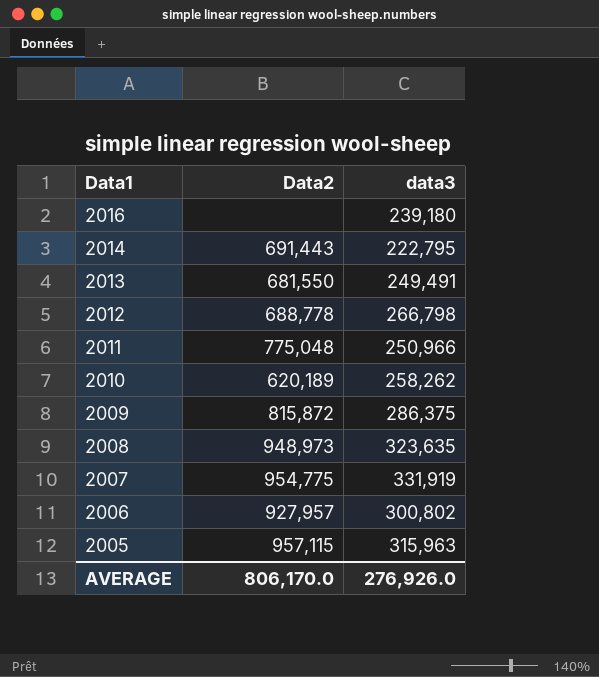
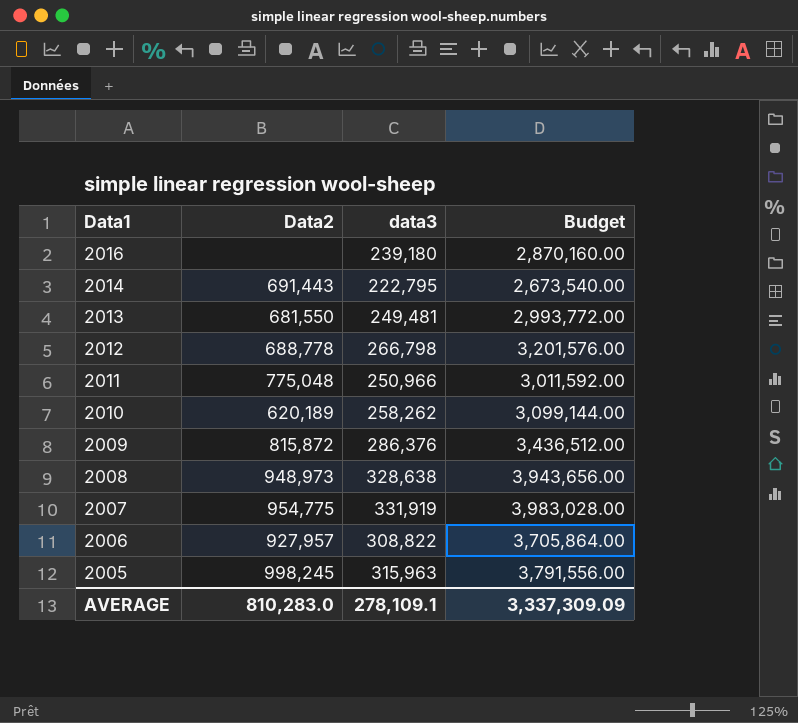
column Budget | formula: none -> [data3] * 12
2013 | data3: 249,491 -> 249,481
2009 | data3: 286,375 -> 286,376
2008 | data3: 323,635 -> 328,638
2006 | data3: 300,802 -> 308,822
2005 | Data2: 957,115 -> 998,245
AVERAGE | Data2: 806,170.0 -> 810,283.0
AVERAGE | data3: 276,926.0 -> 278,109.1

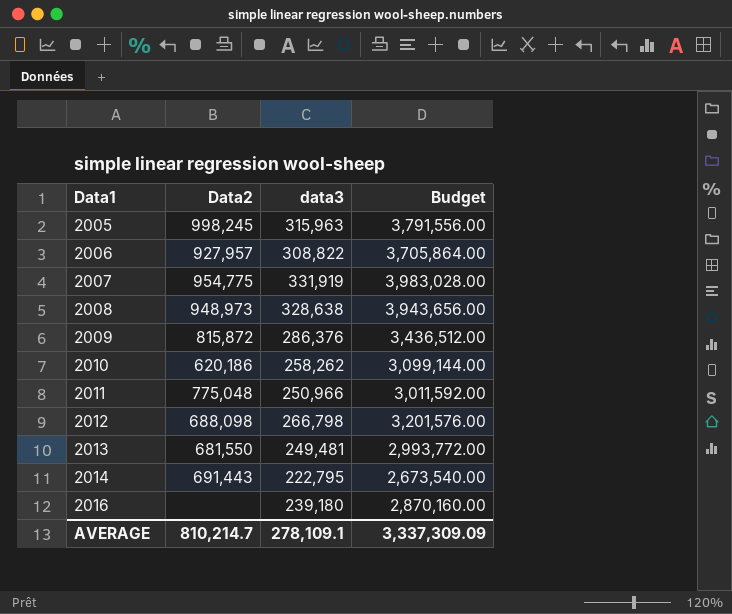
row order: Data1 descending -> Data1 ascending
2010 | Data2: 620,189 -> 620,186
2012 | Data2: 688,778 -> 688,098
AVERAGE | Data2: 810,283.0 -> 810,214.7

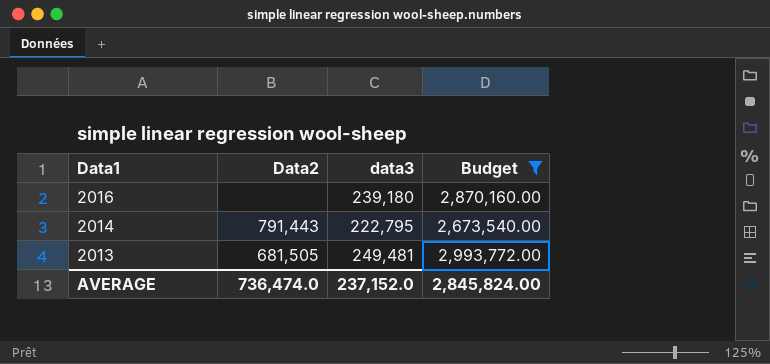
filter: none -> Budget <= 2,993,772.00
row order: Data1 ascending -> Data1 descending
2014 | Data2: 691,443 -> 791,443
2013 | Data2: 681,550 -> 681,505
AVERAGE | Data2: 810,214.7 -> 736,474.0
AVERAGE | data3: 278,109.1 -> 237,152.0
AVERAGE | Budget: 3,337,309.09 -> 2,845,824.00

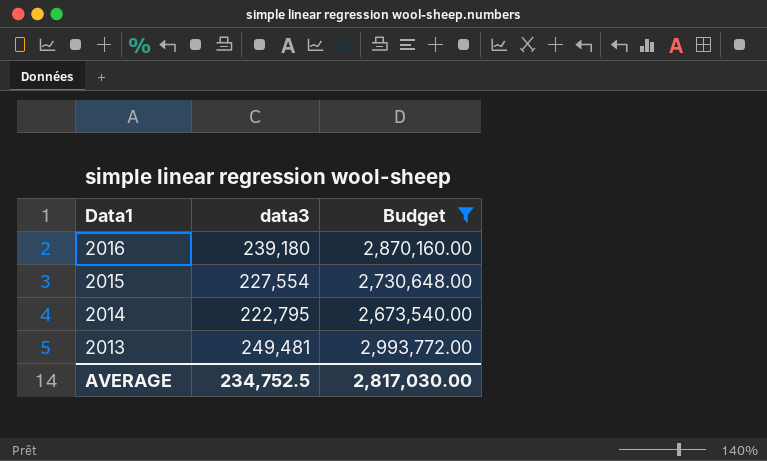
column Data2 | position: 2 -> none
row 2015: none -> 227,554 | 2,730,648.00
AVERAGE | data3: 237,152.0 -> 234,752.5
AVERAGE | Budget: 2,845,824.00 -> 2,817,030.00

